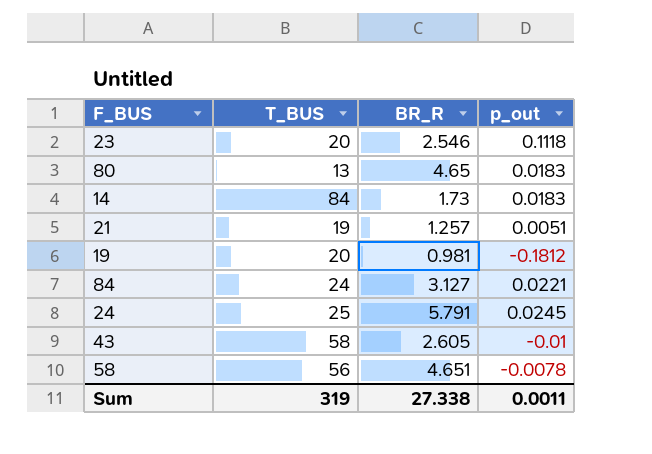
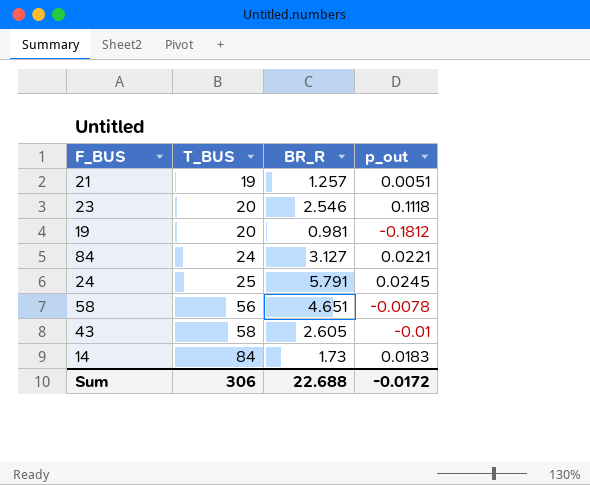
row order: none -> T_BUS ascending
row 80: 13 | 4.65 | 0.0183 -> none
Sum | T_BUS: 319 -> 306
Sum | BR_R: 27.338 -> 22.688
Sum | p_out: 0.0011 -> -0.0172

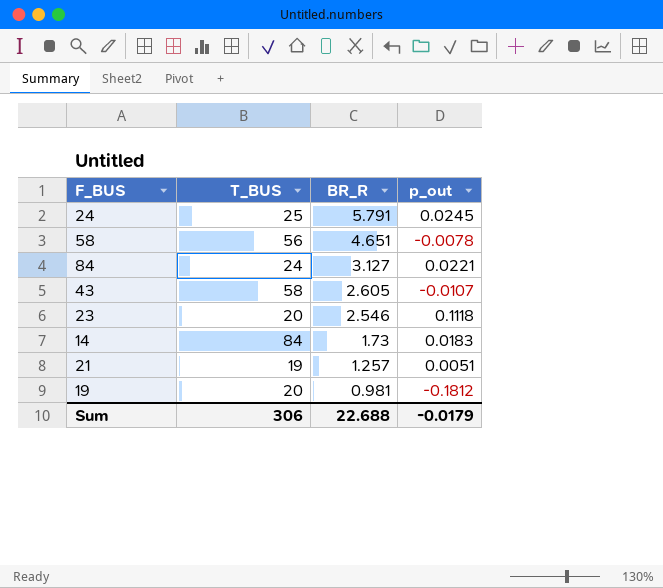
row order: T_BUS ascending -> BR_R descending
43 | p_out: -0.01 -> -0.0107
Sum | p_out: -0.0172 -> -0.0179

